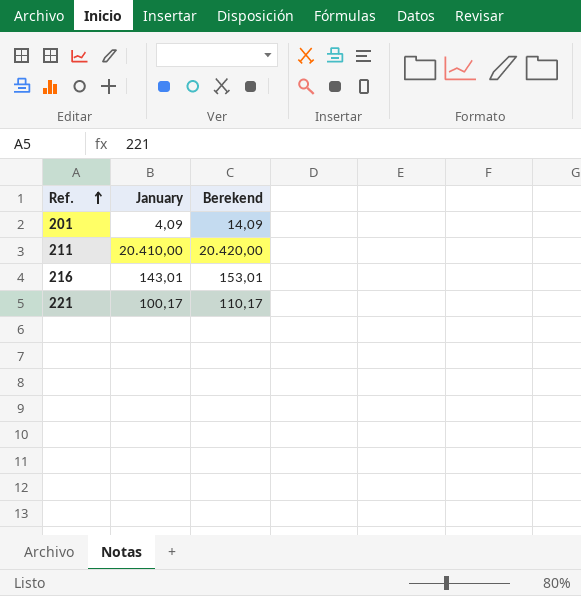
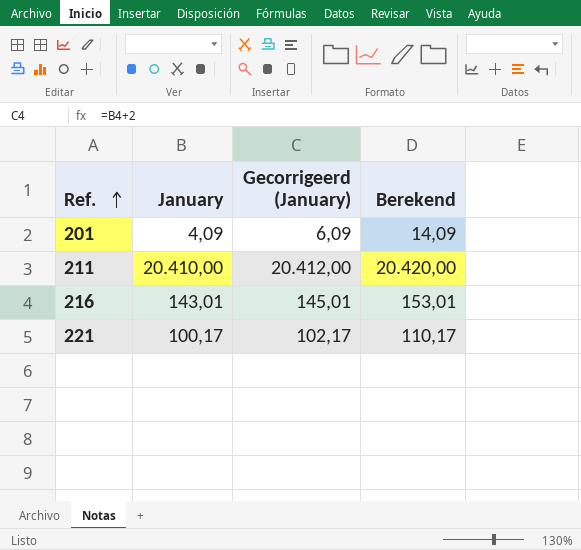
column Gecorrigeerd (January) | formula: none -> [January] + 2

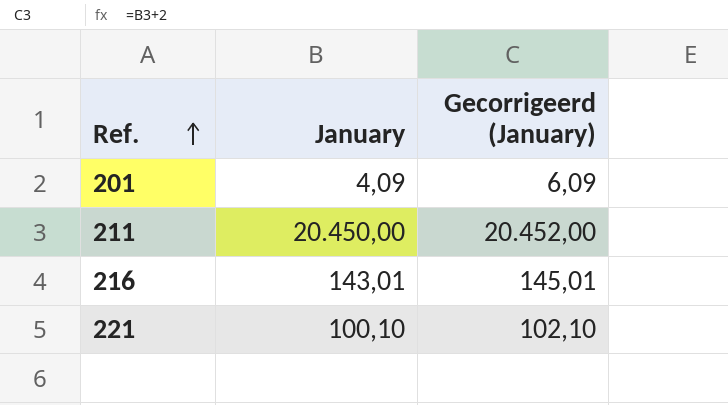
column Berekend | formula: [January] + 10 -> none
211 | January: 20.410,00 -> 20.450,00
211 | Gecorrigeerd (January): 20.412,00 -> 20.452,00
221 | January: 100,17 -> 100,10
221 | Gecorrigeerd (January): 102,17 -> 102,10

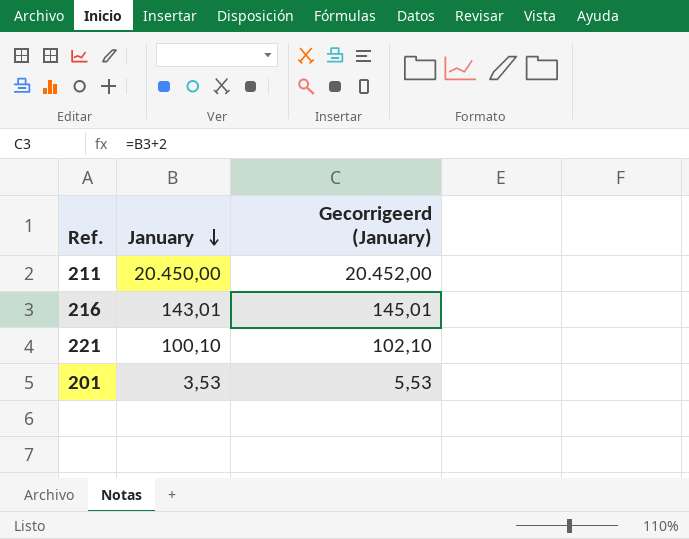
row order: Ref. ascending -> January descending
201 | January: 4,09 -> 3,53
201 | Gecorrigeerd (January): 6,09 -> 5,53

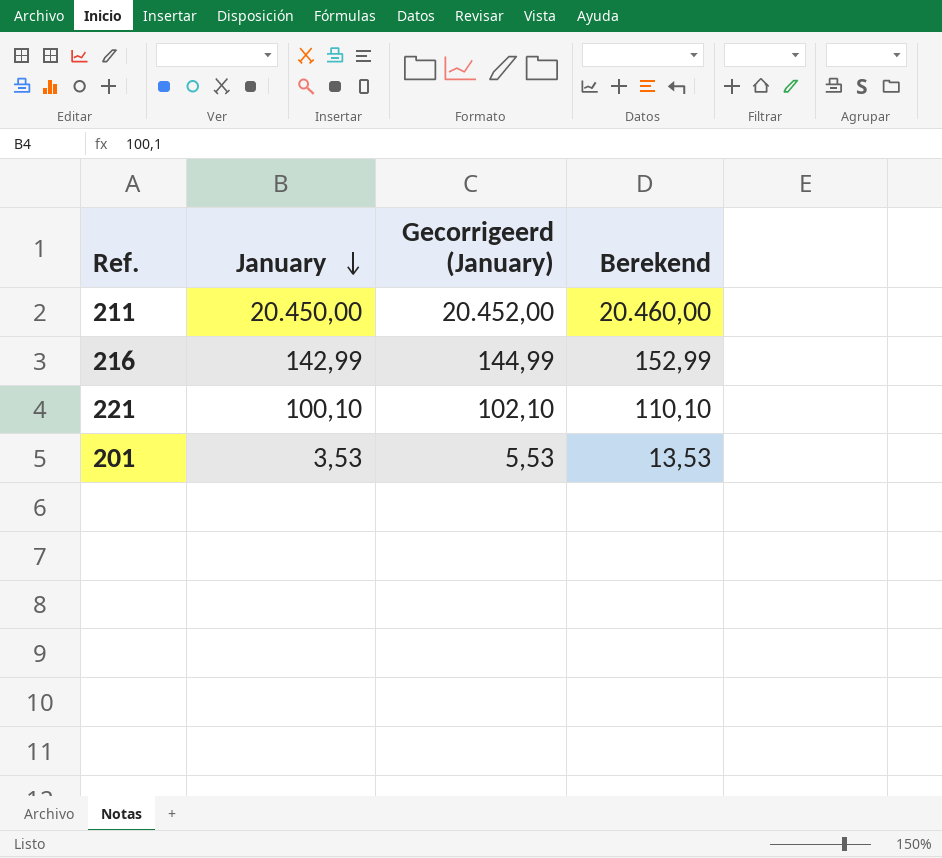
column Berekend | formula: none -> [January] + 10
216 | January: 143,01 -> 142,99
216 | Gecorrigeerd (January): 145,01 -> 144,99

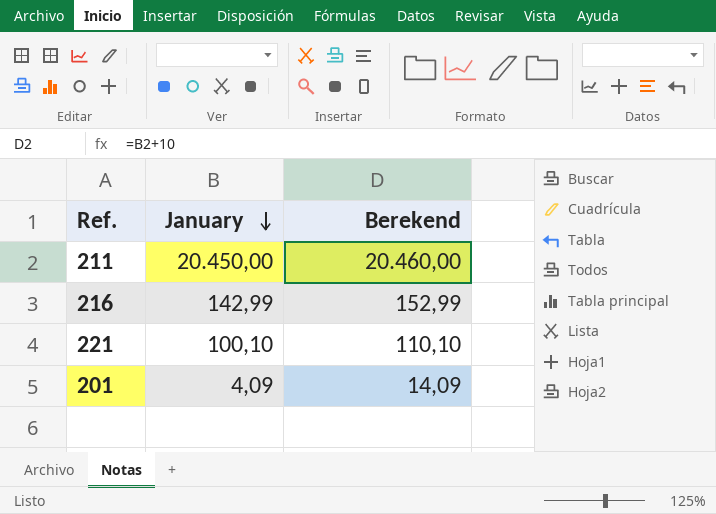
column Gecorrigeerd (January) | formula: [January] + 2 -> none
201 | January: 3,53 -> 4,09
201 | Berekend: 13,53 -> 14,09

